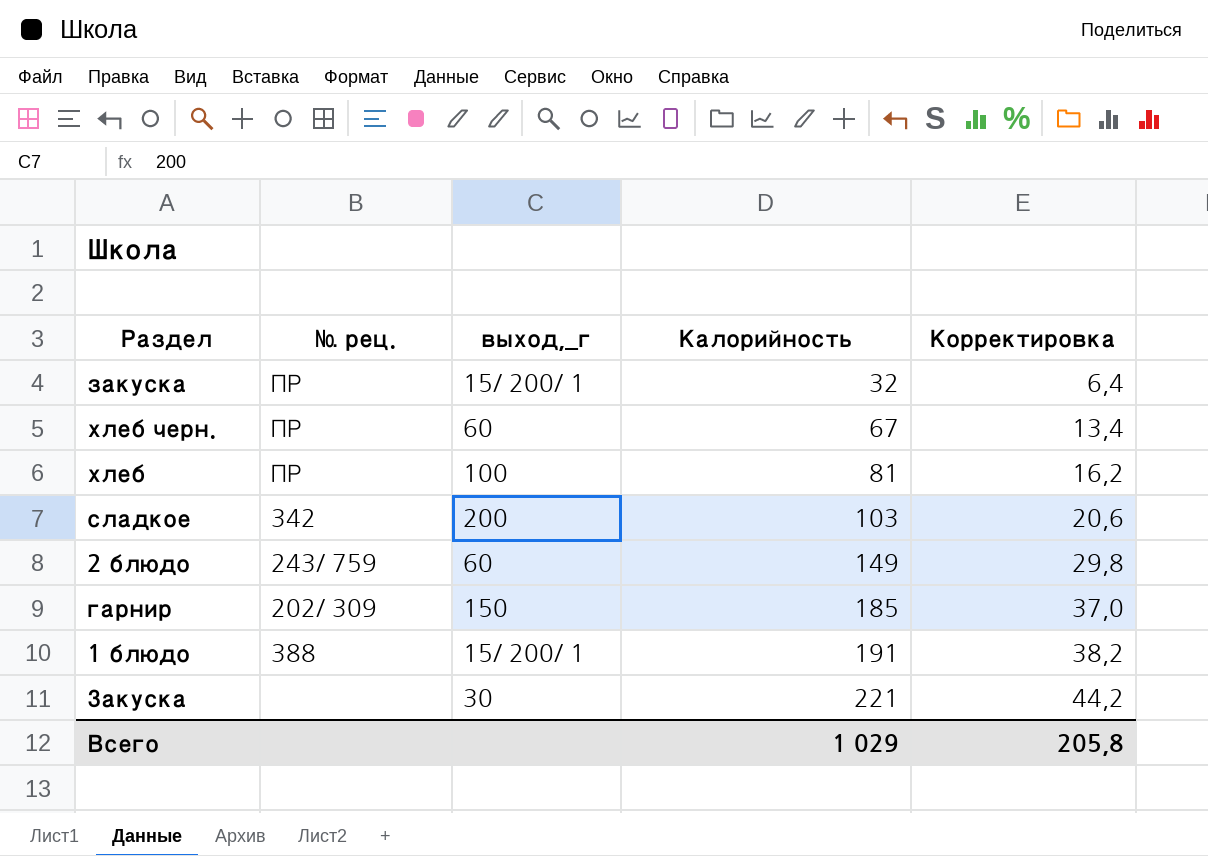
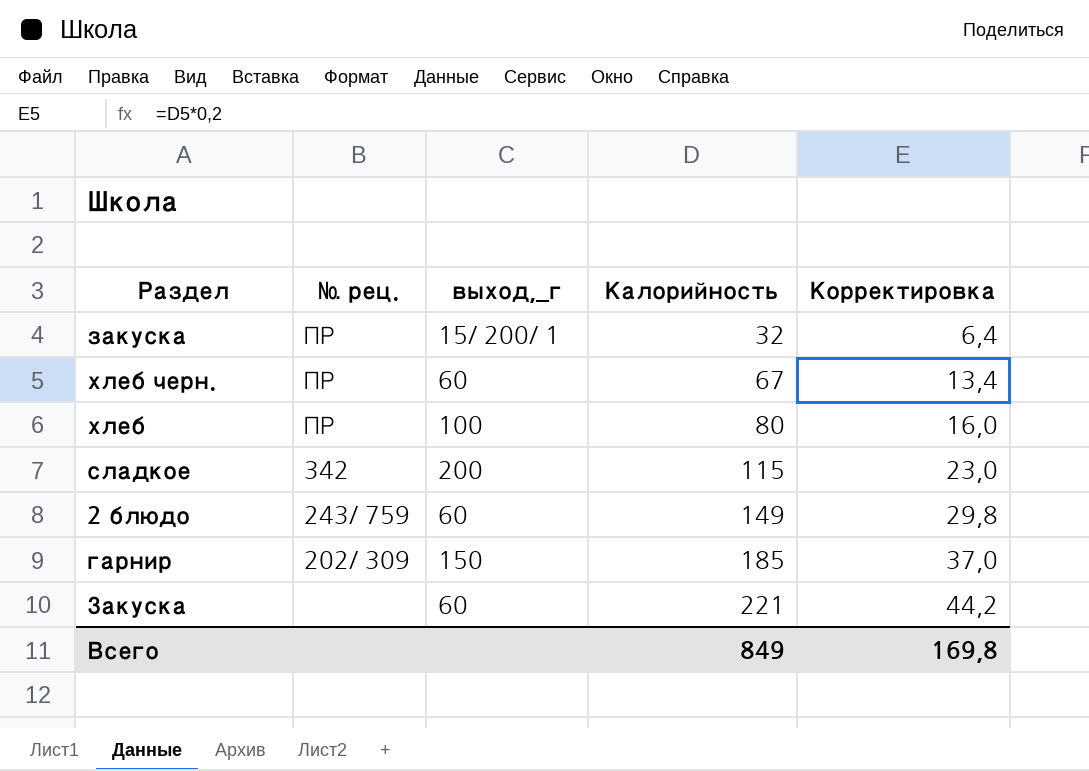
row 1 блюдо: 388 | 15/ 200/ 1 | 191 | 38,2 -> none
хлеб | Калорийность: 81 -> 80
хлеб | Корректировка: 16,2 -> 16,0
сладкое | Калорийность: 103 -> 115
сладкое | Корректировка: 20,6 -> 23,0
Закуска | выход,_г: 30 -> 60
Всего | Калорийность: 1 029 -> 849
Всего | Корректировка: 205,8 -> 169,8

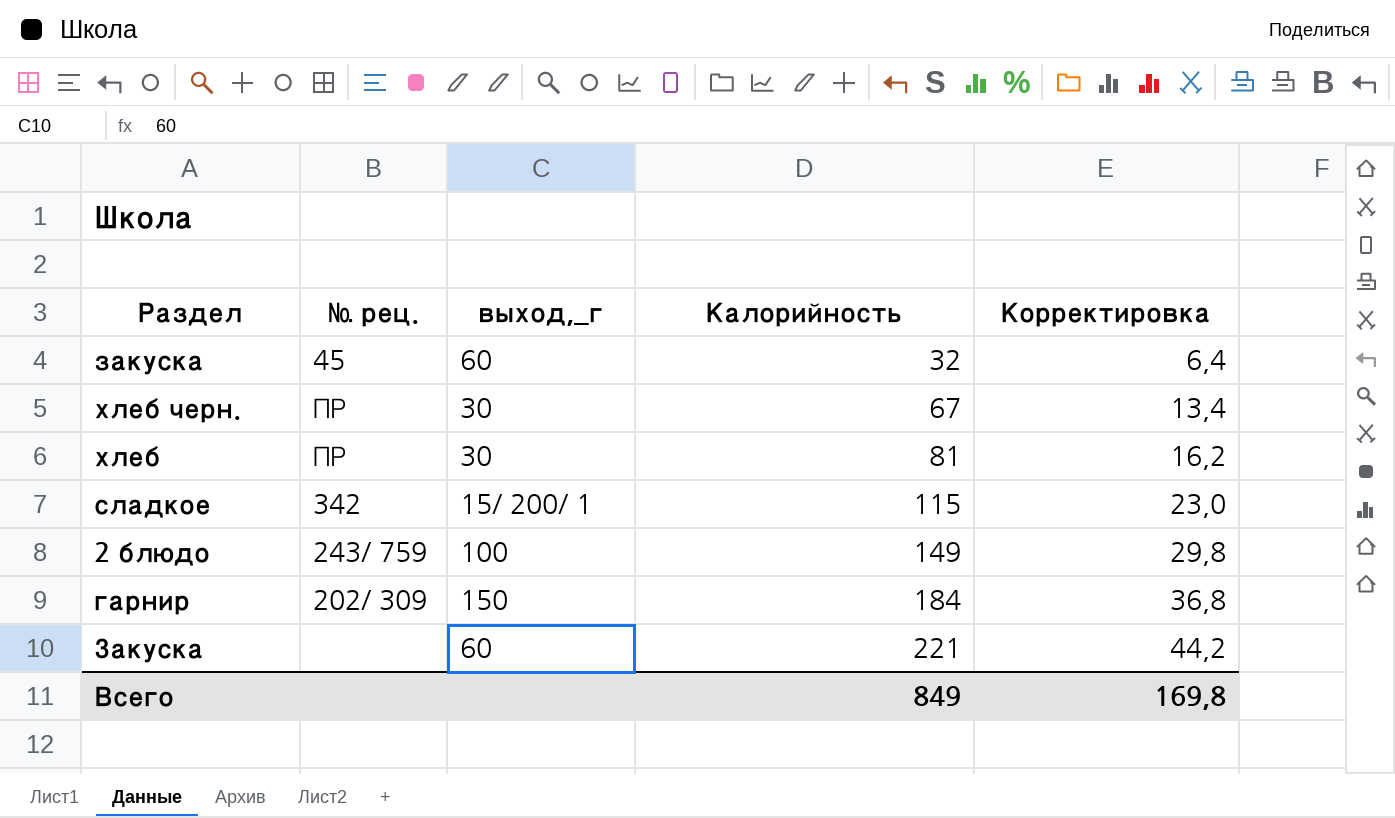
закуска | № рец.: ПР -> 45
закуска | выход,_г: 15/ 200/ 1 -> 60
хлеб черн. | выход,_г: 60 -> 30
хлеб | выход,_г: 100 -> 30
хлеб | Калорийность: 80 -> 81
хлеб | Корректировка: 16,0 -> 16,2
сладкое | выход,_г: 200 -> 15/ 200/ 1
2 блюдо | выход,_г: 60 -> 100
гарнир | Калорийность: 185 -> 184
гарнир | Корректировка: 37,0 -> 36,8

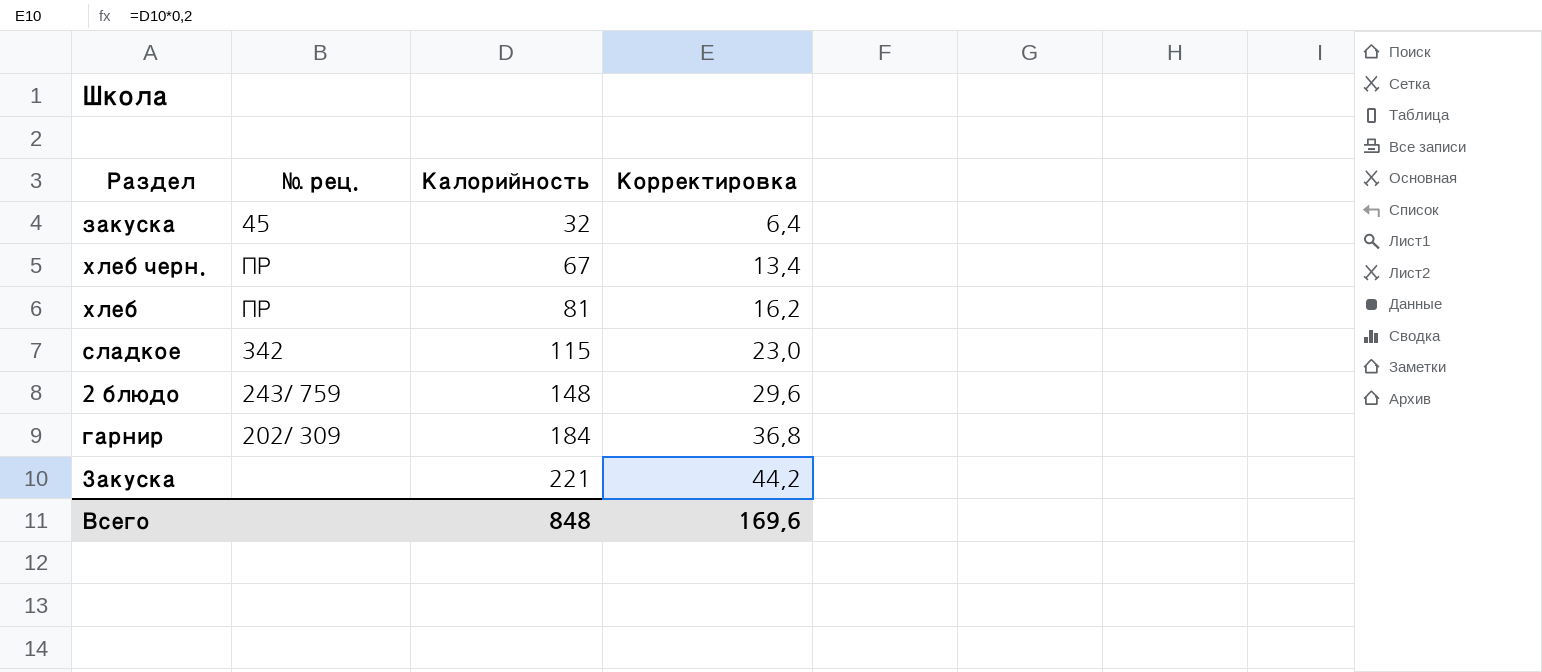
column выход,_г | position: 3 -> none
2 блюдо | Калорийность: 149 -> 148
2 блюдо | Корректировка: 29,8 -> 29,6
Всего | Калорийность: 849 -> 848
Всего | Корректировка: 169,8 -> 169,6

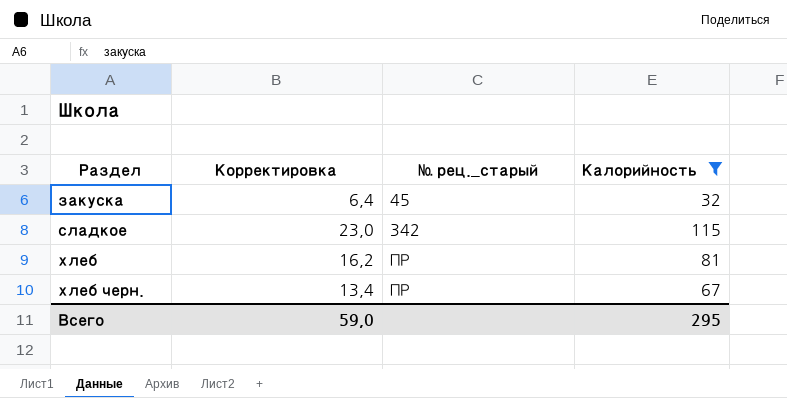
filter: none -> Калорийность <= 115
row order: Калорийность ascending -> Раздел ascending
column Корректировка | position: 4 -> 2
column name: № рец. -> № рец._старый
Всего | Корректировка: 169,6 -> 59,0
Всего | Калорийность: 848 -> 295

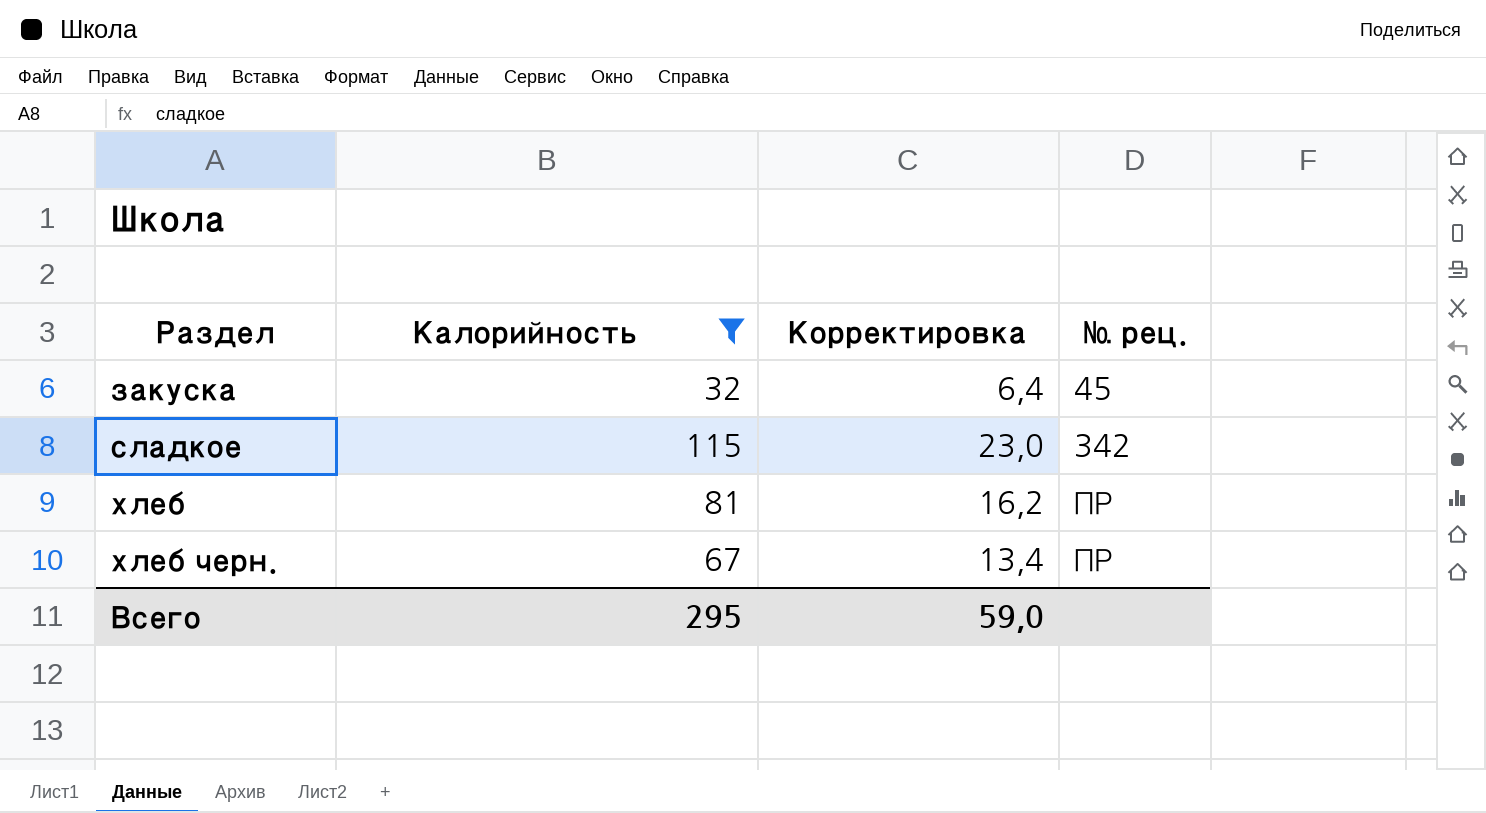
column Калорийность | position: 4 -> 2
column name: № рец._старый -> № рец.

